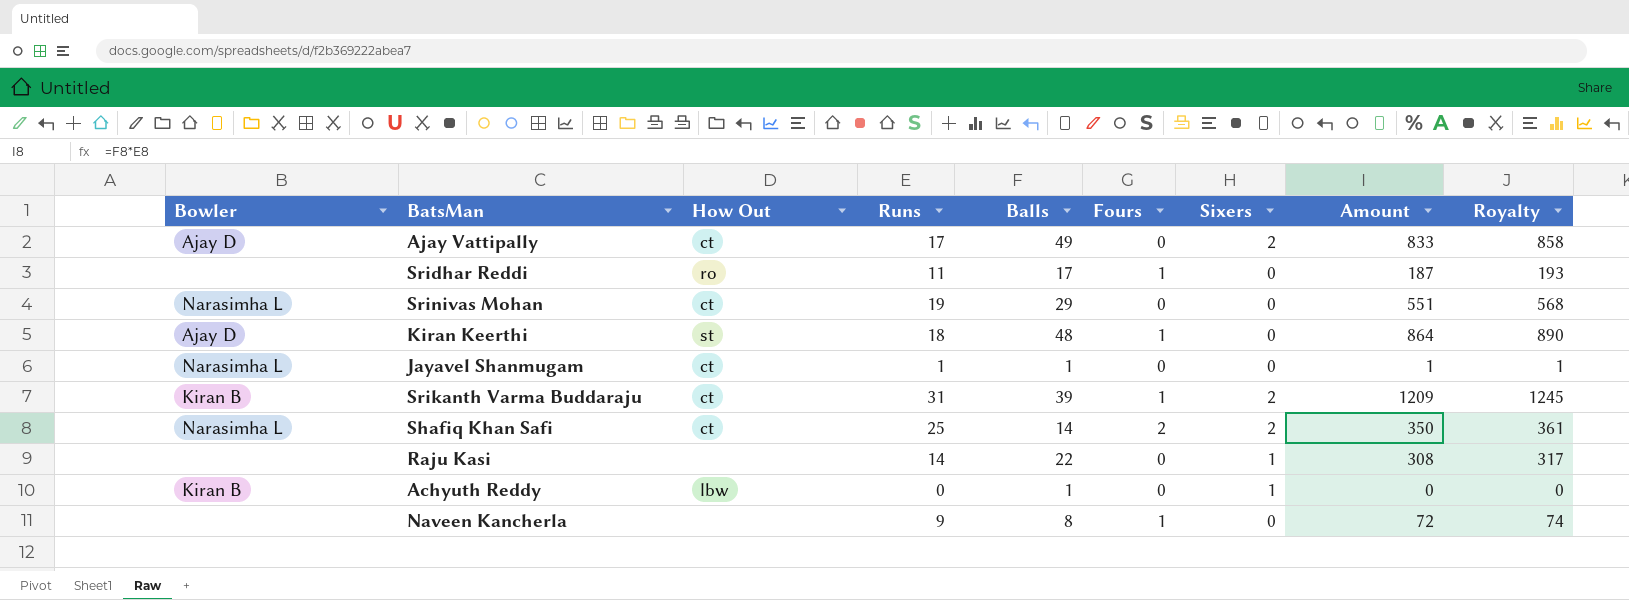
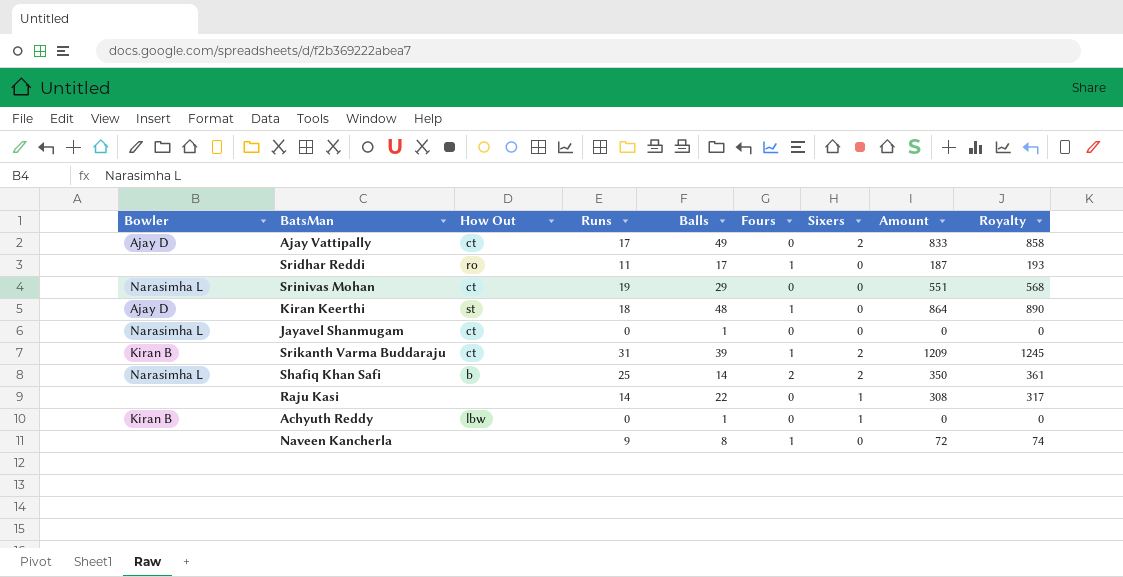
Jayavel Shanmugam | Runs: 1 -> 0
Jayavel Shanmugam | Amount: 1 -> 0
Jayavel Shanmugam | Royalty: 1 -> 0
Shafiq Khan Safi | How Out: ct -> b

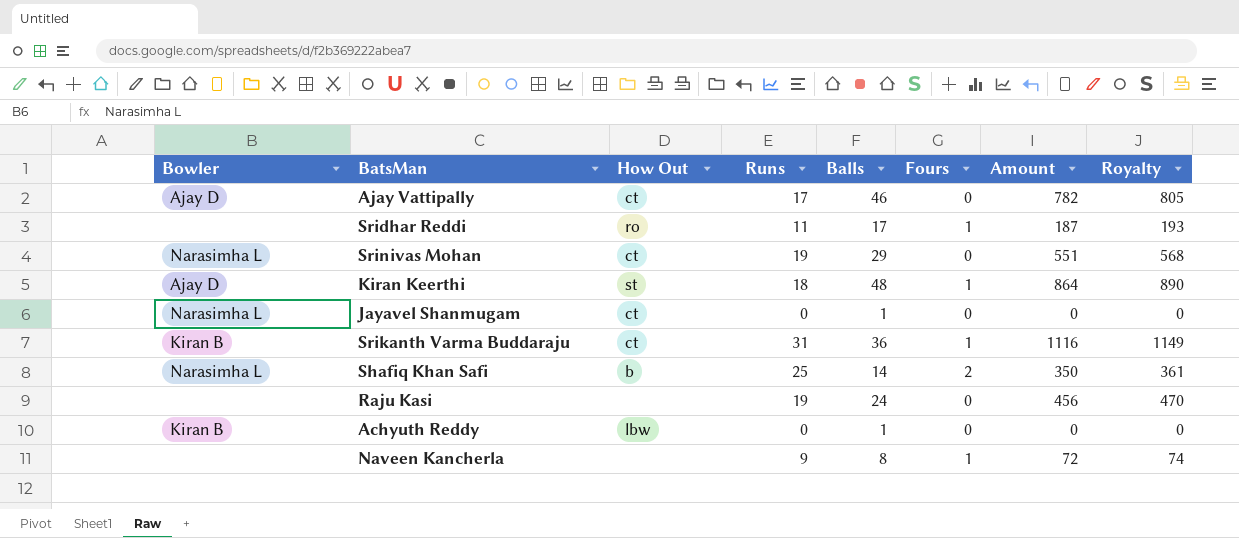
column Sixers | position: 7 -> none
Ajay Vattipally | Balls: 49 -> 46
Ajay Vattipally | Amount: 833 -> 782
Ajay Vattipally | Royalty: 858 -> 805
Srikanth Varma Buddaraju | Balls: 39 -> 36
Srikanth Varma Buddaraju | Amount: 1209 -> 1116
Srikanth Varma Buddaraju | Royalty: 1245 -> 1149
Raju Kasi | Runs: 14 -> 19
Raju Kasi | Balls: 22 -> 24
Raju Kasi | Amount: 308 -> 456
Raju Kasi | Royalty: 317 -> 470

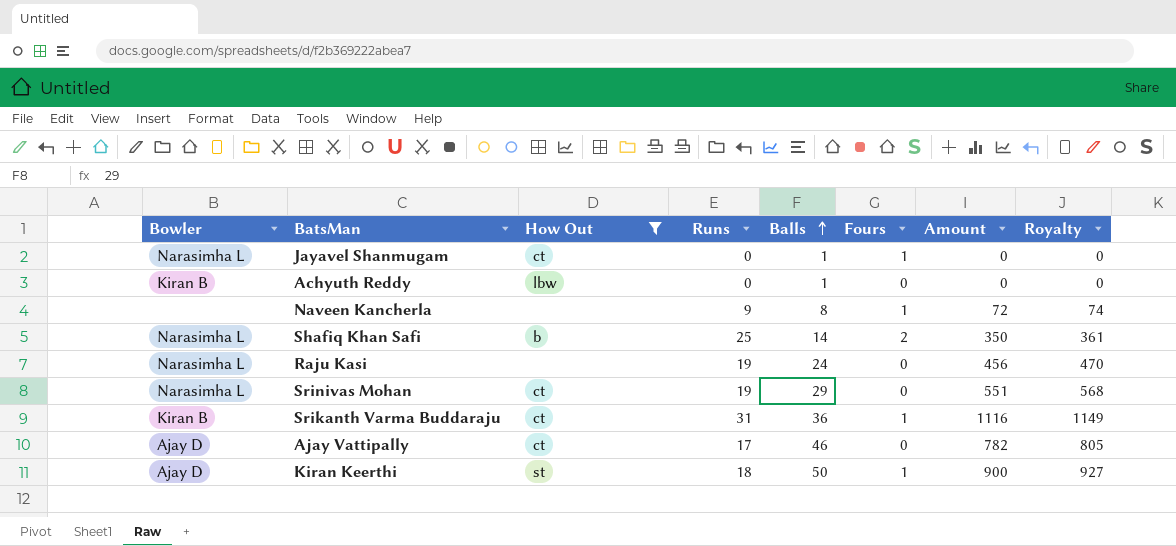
filter: none -> How Out != ro
row order: none -> Balls ascending
Jayavel Shanmugam | Fours: 0 -> 1
Raju Kasi | Bowler: none -> Narasimha L
Kiran Keerthi | Balls: 48 -> 50
Kiran Keerthi | Amount: 864 -> 900
Kiran Keerthi | Royalty: 890 -> 927

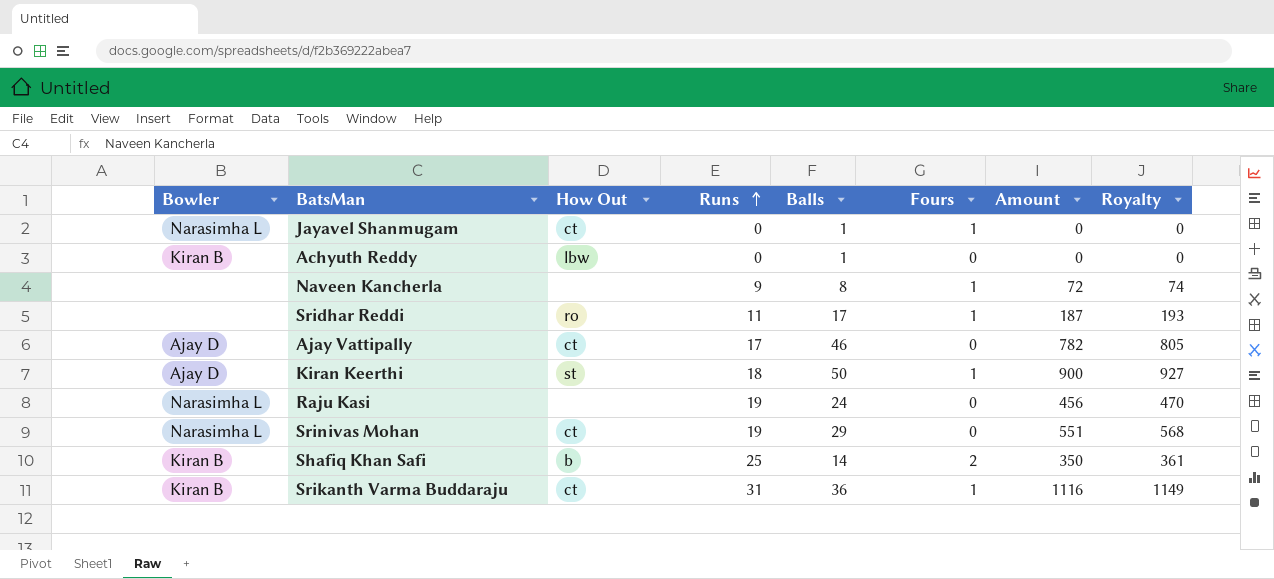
filter: How Out != ro -> none
row order: Balls ascending -> Runs ascending
Shafiq Khan Safi | Bowler: Narasimha L -> Kiran B

